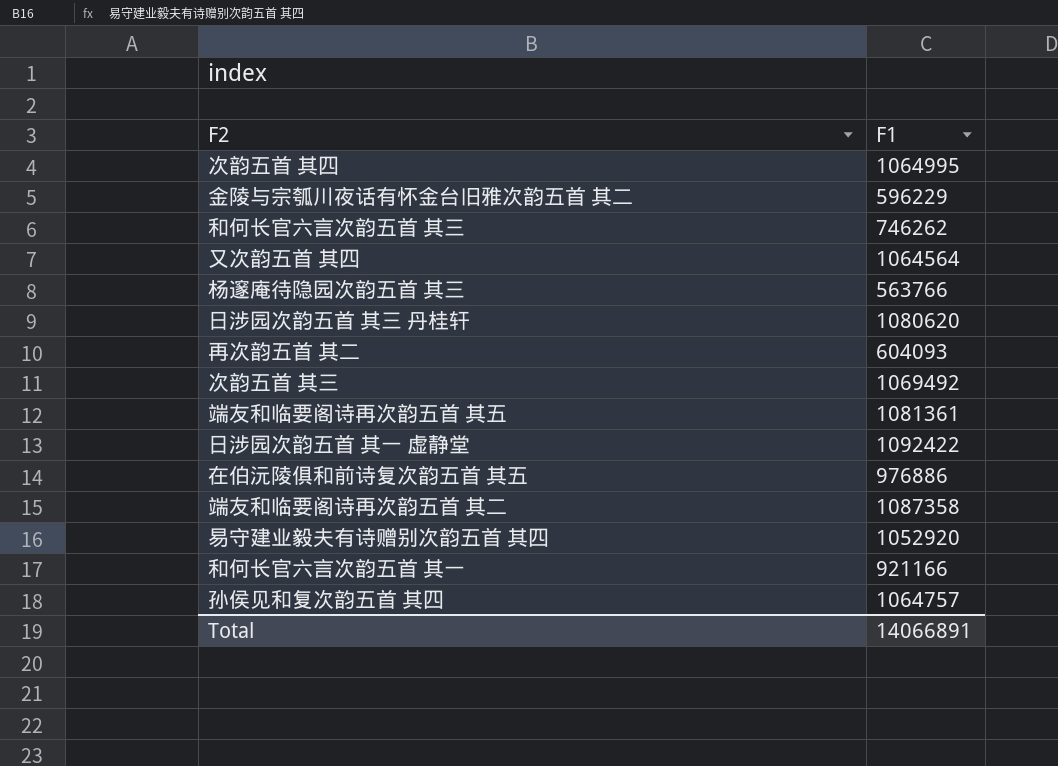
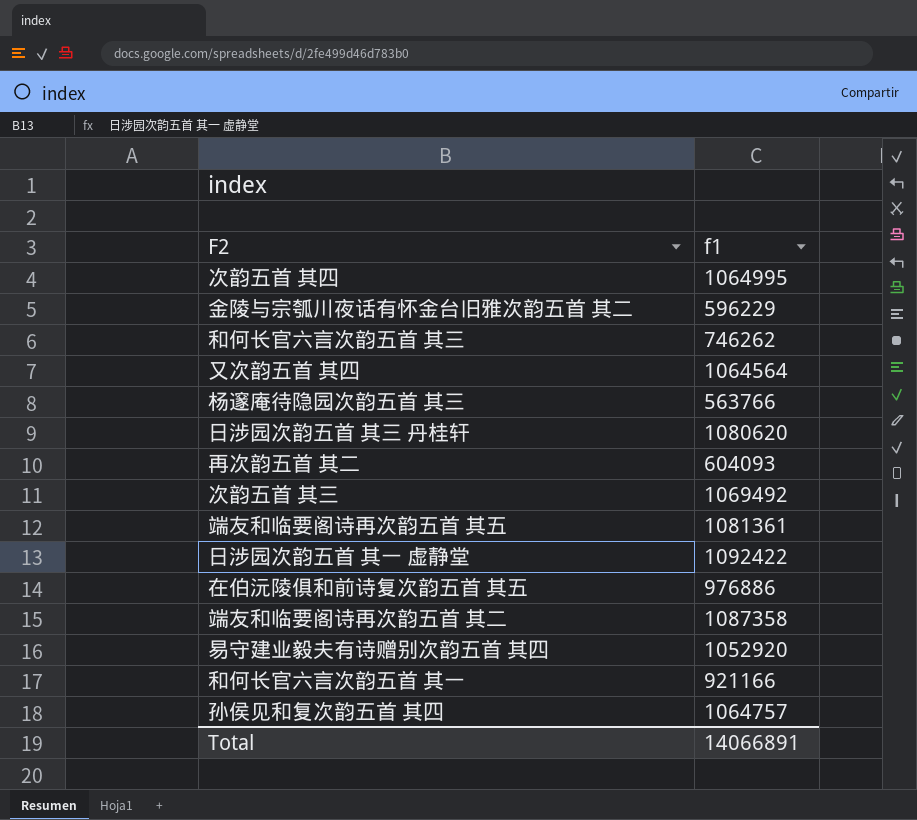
column name: F1 -> f1

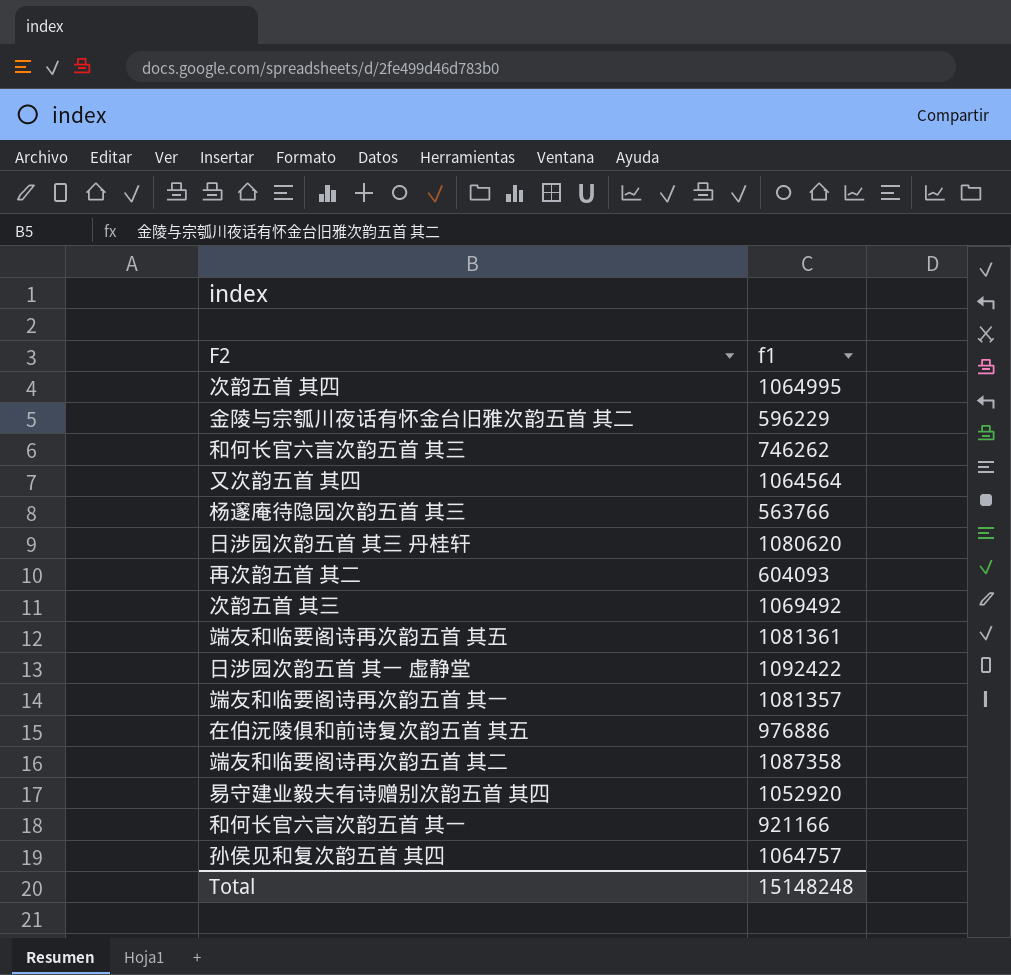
row 端友和临要阁诗再次韵五首 其一: none -> 1081357
Total | f1: 14066891 -> 15148248

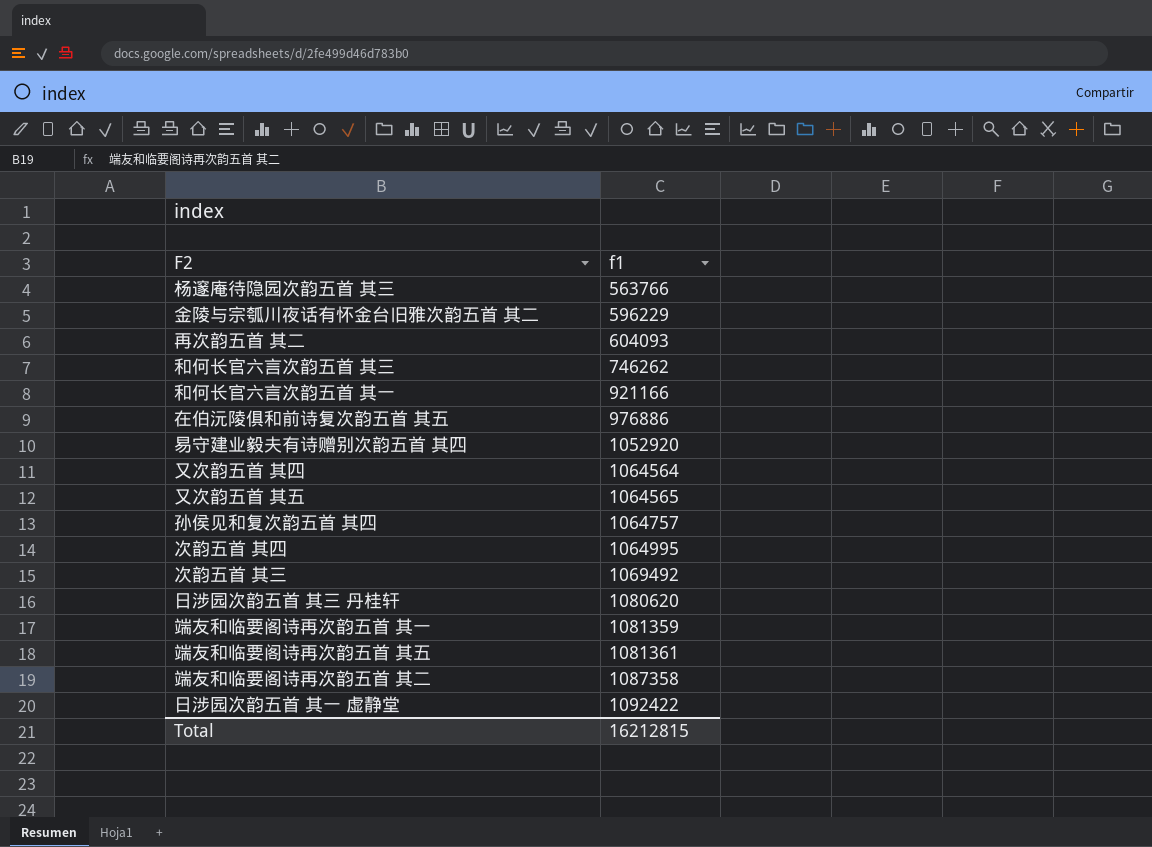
row order: none -> f1 ascending
row 又次韵五首 其五: none -> 1064565
端友和临要阁诗再次韵五首 其一 | f1: 1081357 -> 1081359
Total | f1: 15148248 -> 16212815

